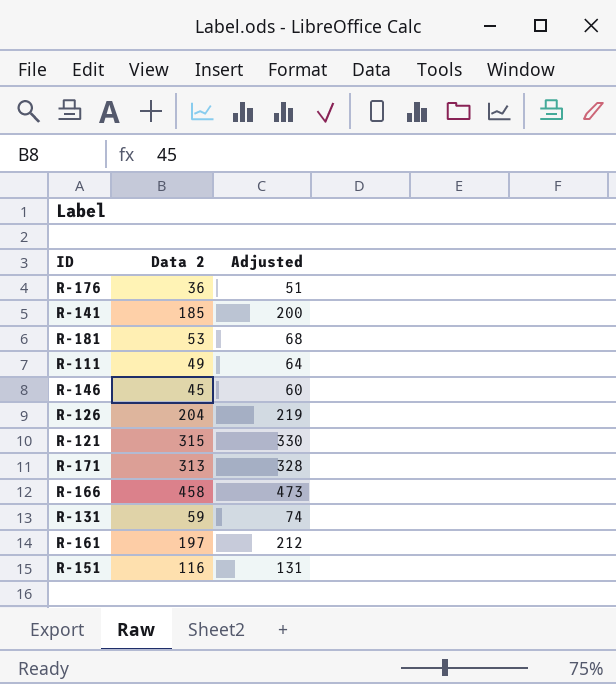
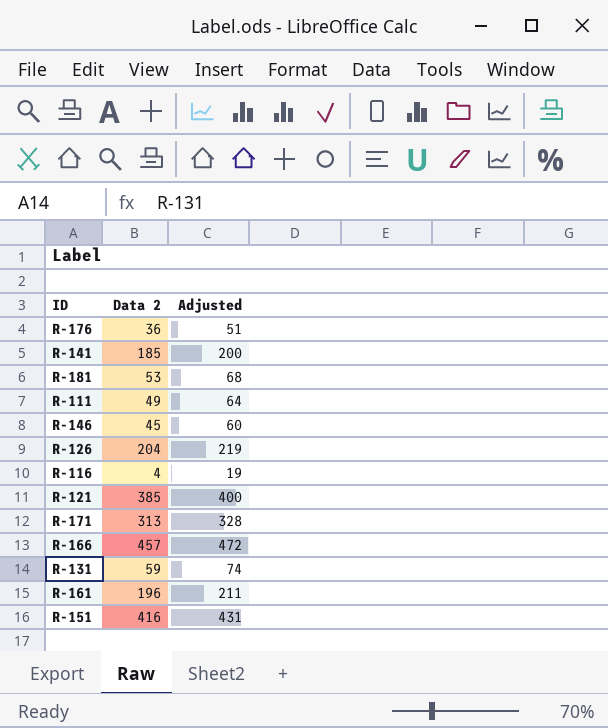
row R-116: none -> 4 | 19
R-121 | Data 2: 315 -> 385
R-121 | Adjusted: 330 -> 400
R-166 | Data 2: 458 -> 457
R-166 | Adjusted: 473 -> 472
R-161 | Data 2: 197 -> 196
R-161 | Adjusted: 212 -> 211
R-151 | Data 2: 116 -> 416
R-151 | Adjusted: 131 -> 431

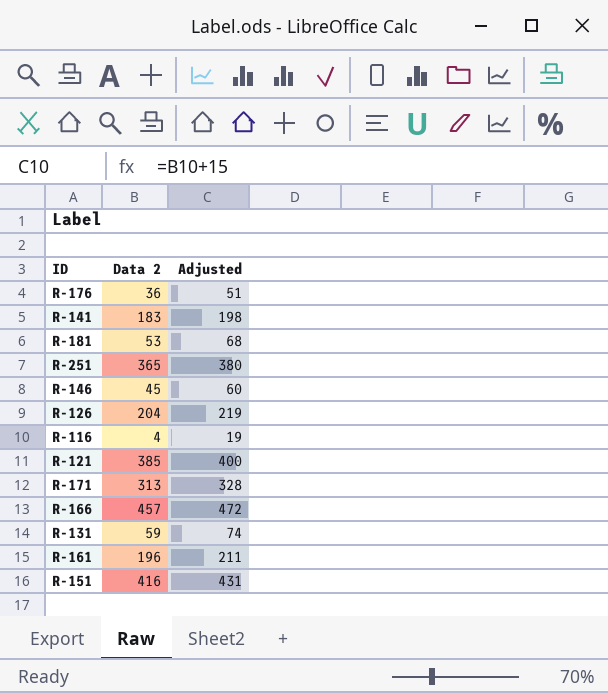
row R-111: 49 | 64 -> none
R-141 | Data 2: 185 -> 183
R-141 | Adjusted: 200 -> 198
row R-251: none -> 365 | 380

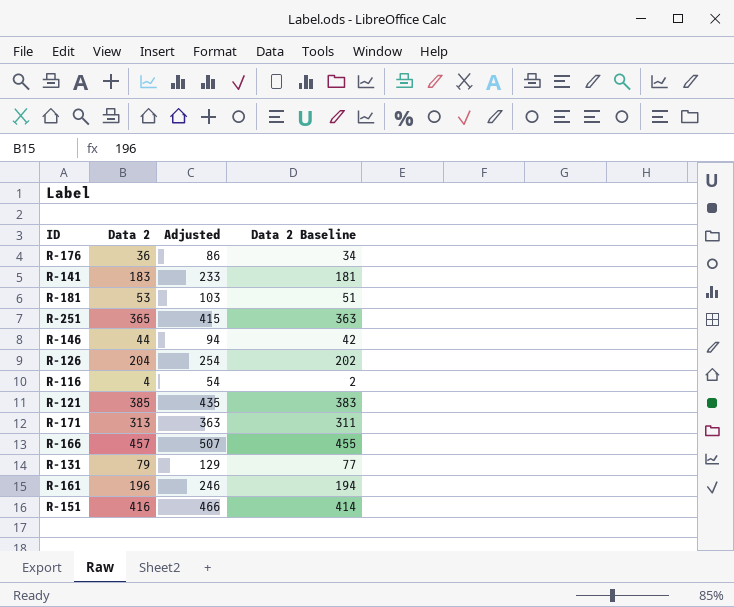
column Adjusted | formula: [Data 2] + 15 -> [Data 2] + 50
column Data 2 Baseline | formula: none -> [Data 2] - 2
R-146 | Data 2: 45 -> 44
R-131 | Data 2: 59 -> 79

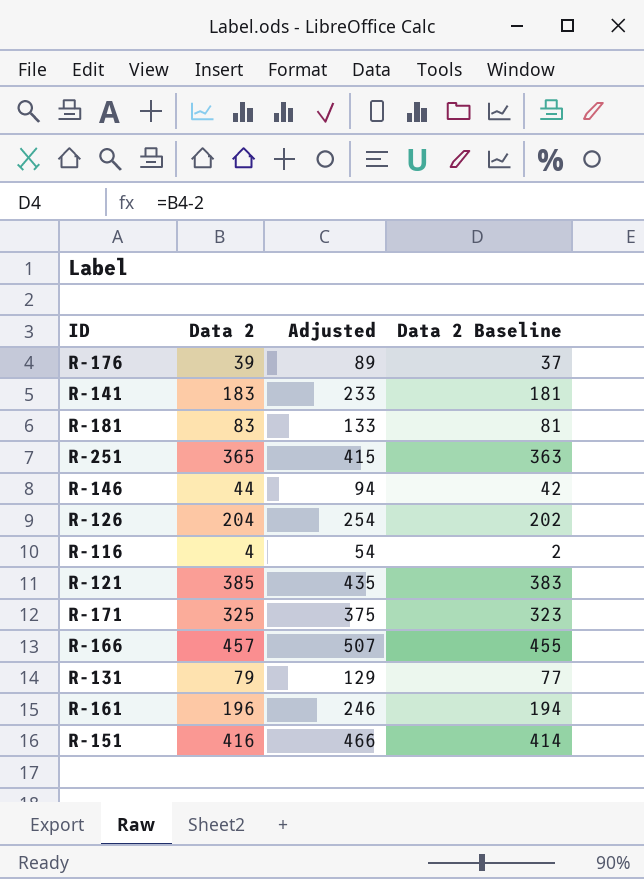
R-176 | Data 2: 36 -> 39
R-176 | Adjusted: 86 -> 89
R-176 | Data 2 Baseline: 34 -> 37
R-181 | Data 2: 53 -> 83
R-181 | Adjusted: 103 -> 133
R-181 | Data 2 Baseline: 51 -> 81
R-171 | Data 2: 313 -> 325
R-171 | Adjusted: 363 -> 375
R-171 | Data 2 Baseline: 311 -> 323

